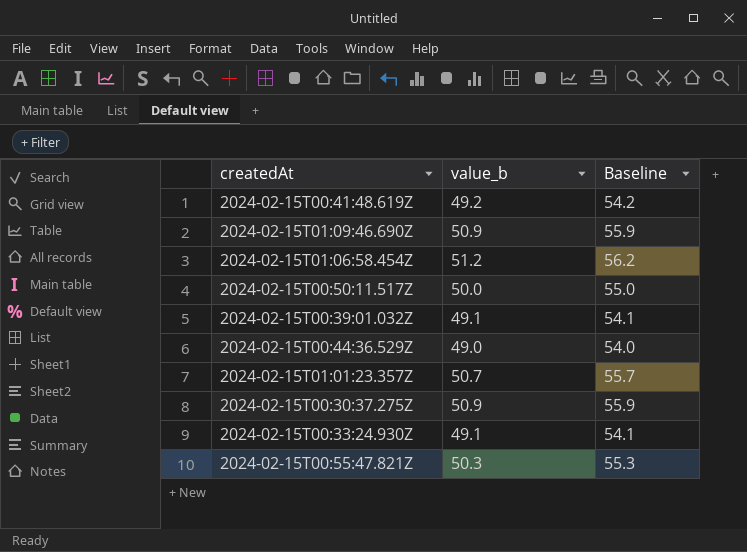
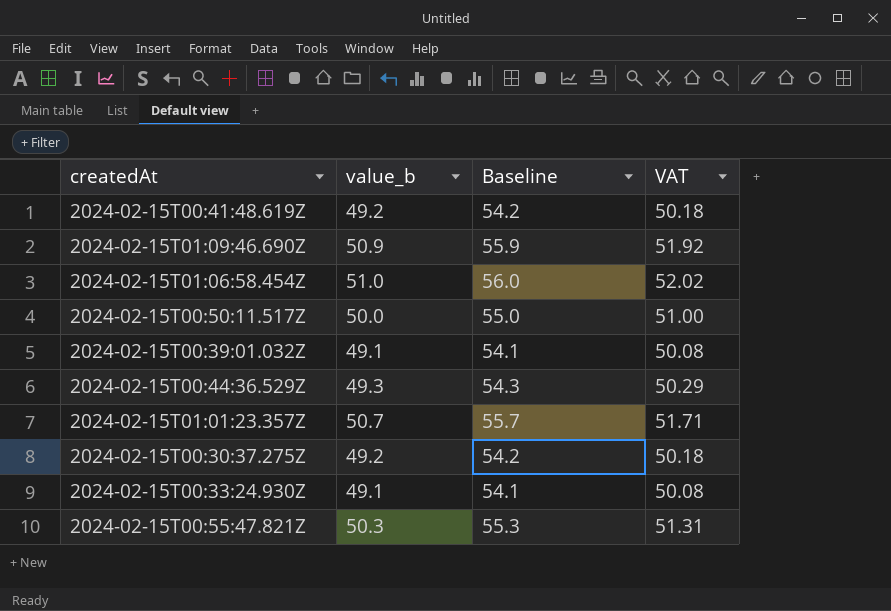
column VAT | formula: none -> [value_b] * 1.02
2024-02-15T01:06:58.454Z | value_b: 51.2 -> 51.0
2024-02-15T01:06:58.454Z | Baseline: 56.2 -> 56.0
2024-02-15T00:44:36.529Z | value_b: 49.0 -> 49.3
2024-02-15T00:44:36.529Z | Baseline: 54.0 -> 54.3
2024-02-15T00:30:37.275Z | value_b: 50.9 -> 49.2
2024-02-15T00:30:37.275Z | Baseline: 55.9 -> 54.2

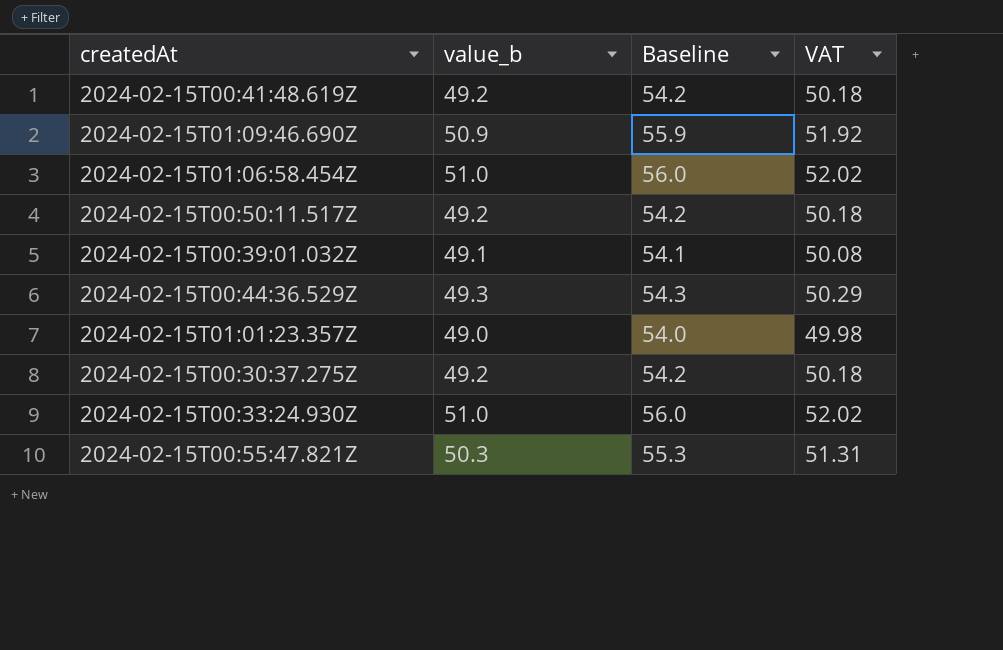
2024-02-15T00:50:11.517Z | value_b: 50.0 -> 49.2
2024-02-15T00:50:11.517Z | Baseline: 55.0 -> 54.2
2024-02-15T00:50:11.517Z | VAT: 51.00 -> 50.18
2024-02-15T01:01:23.357Z | value_b: 50.7 -> 49.0
2024-02-15T01:01:23.357Z | Baseline: 55.7 -> 54.0
2024-02-15T01:01:23.357Z | VAT: 51.71 -> 49.98
2024-02-15T00:33:24.930Z | value_b: 49.1 -> 51.0
2024-02-15T00:33:24.930Z | Baseline: 54.1 -> 56.0
2024-02-15T00:33:24.930Z | VAT: 50.08 -> 52.02

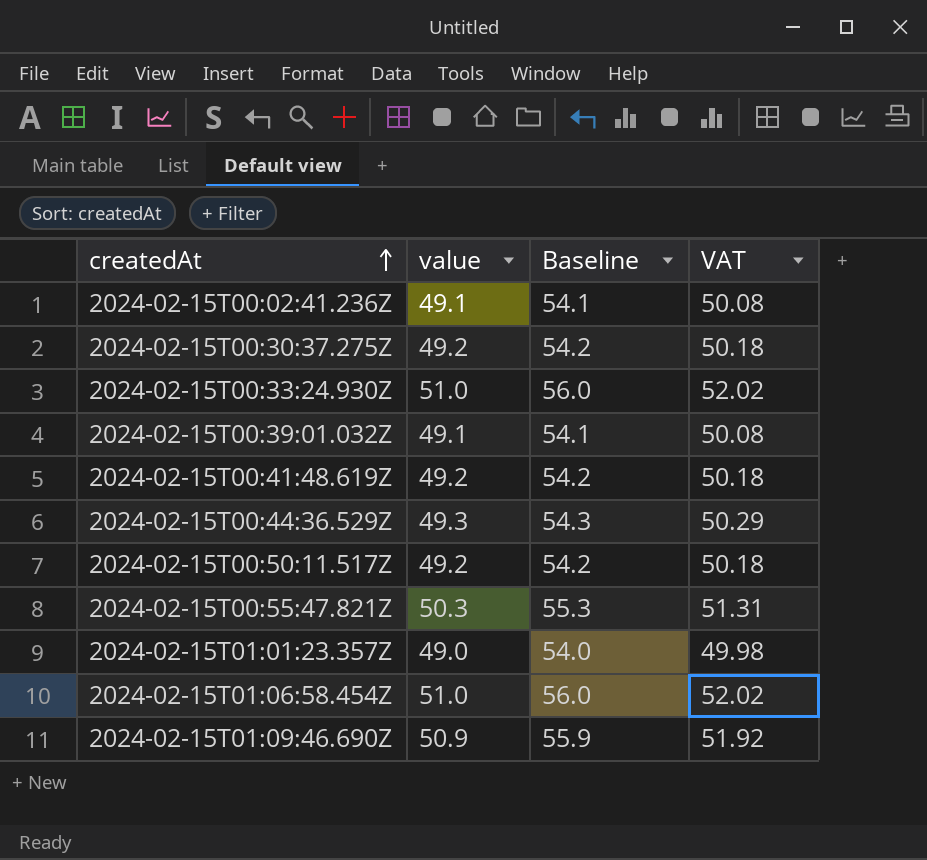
row order: none -> createdAt ascending
column name: value_b -> value
row 2024-02-15T00:02:41.236Z: none -> 49.1 | 54.1 | 50.08

